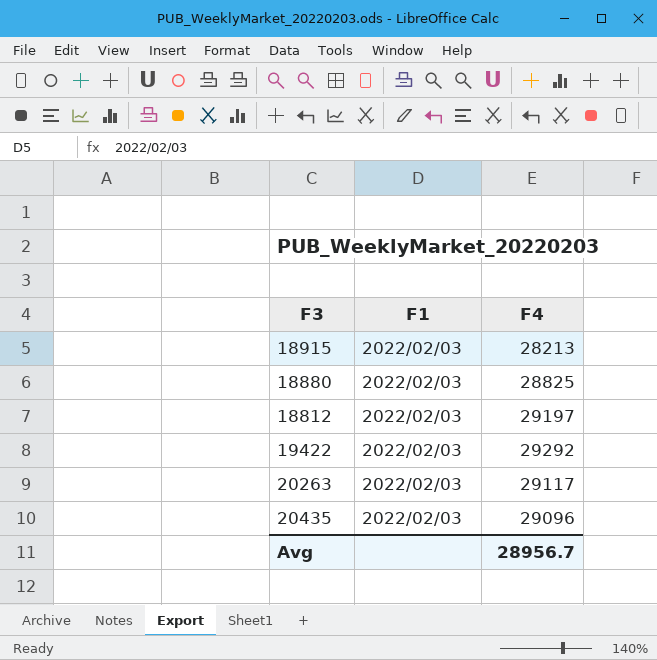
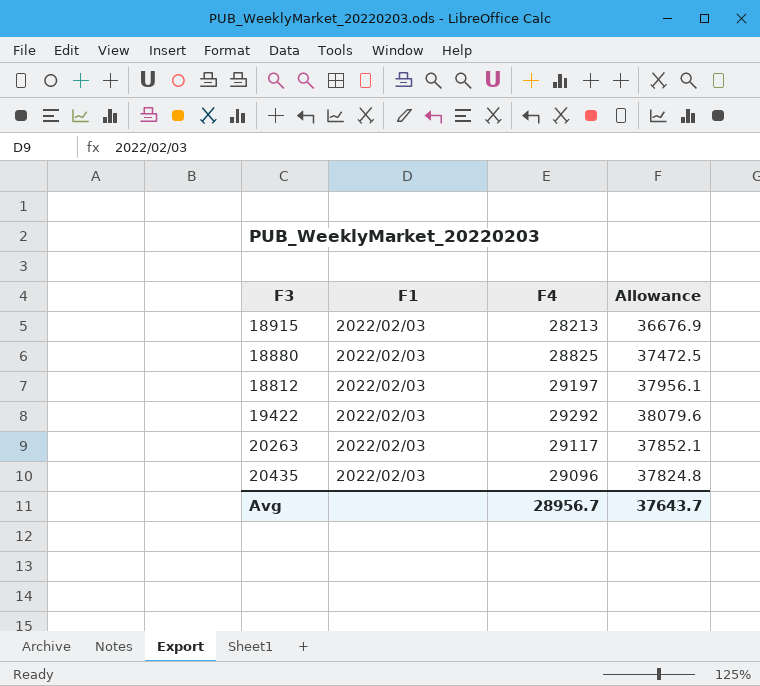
column Allowance | formula: none -> [F4] * 1.3

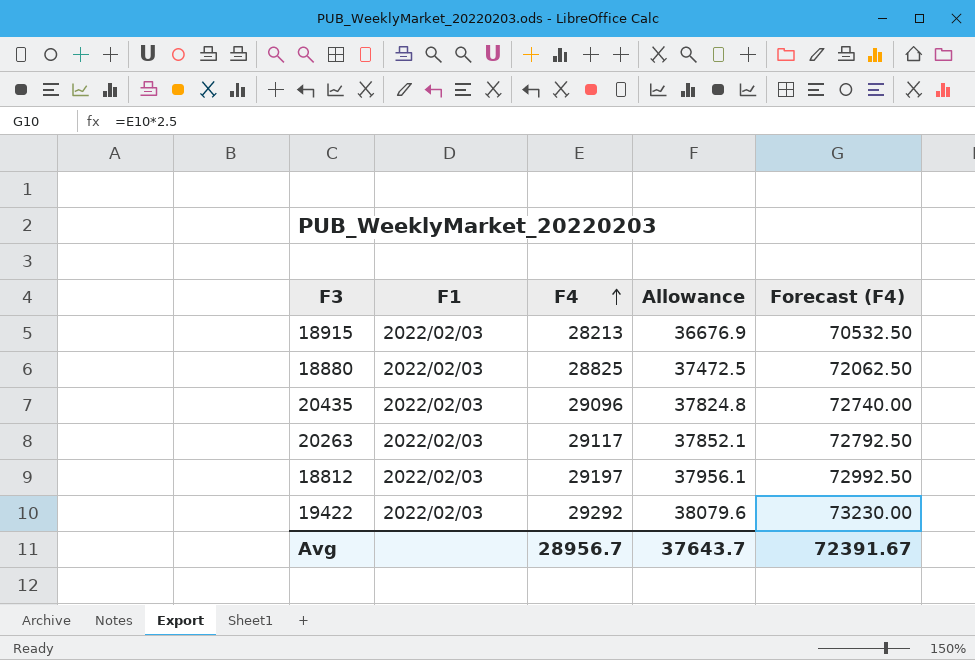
row order: none -> F4 ascending
column Forecast (F4) | formula: none -> [F4] * 2.5

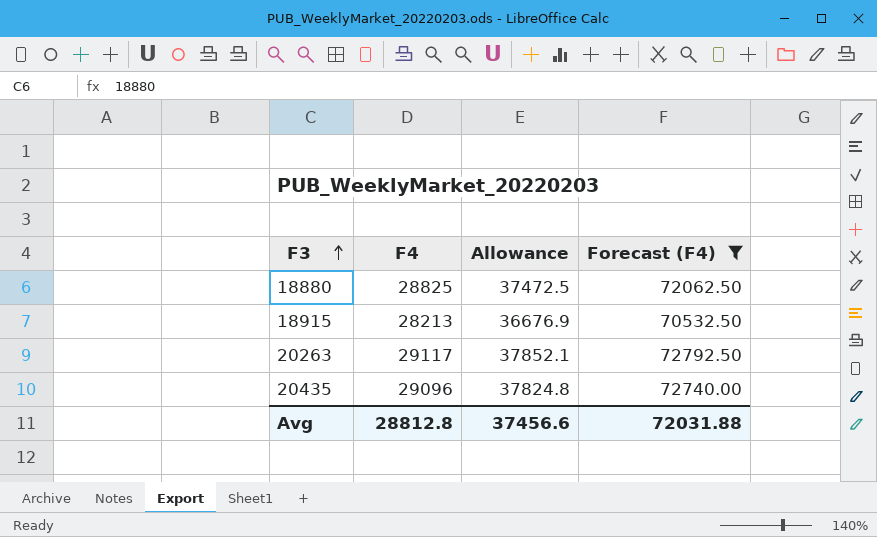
filter: none -> Forecast (F4) <= 72792.50
row order: F4 ascending -> F3 ascending
column F1 | position: 2 -> none
Avg | F4: 28956.7 -> 28812.8
Avg | Allowance: 37643.7 -> 37456.6
Avg | Forecast (F4): 72391.67 -> 72031.88

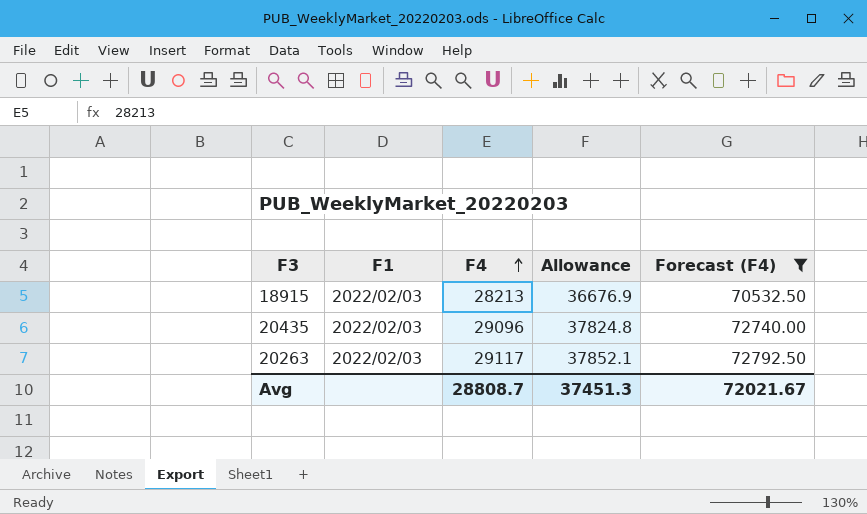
row order: F3 ascending -> F4 ascending
column F1 | position: none -> 2
row 18880: 28825 | 37472.5 | 72062.50 -> none
Avg | F4: 28812.8 -> 28808.7
Avg | Allowance: 37456.6 -> 37451.3
Avg | Forecast (F4): 72031.88 -> 72021.67

